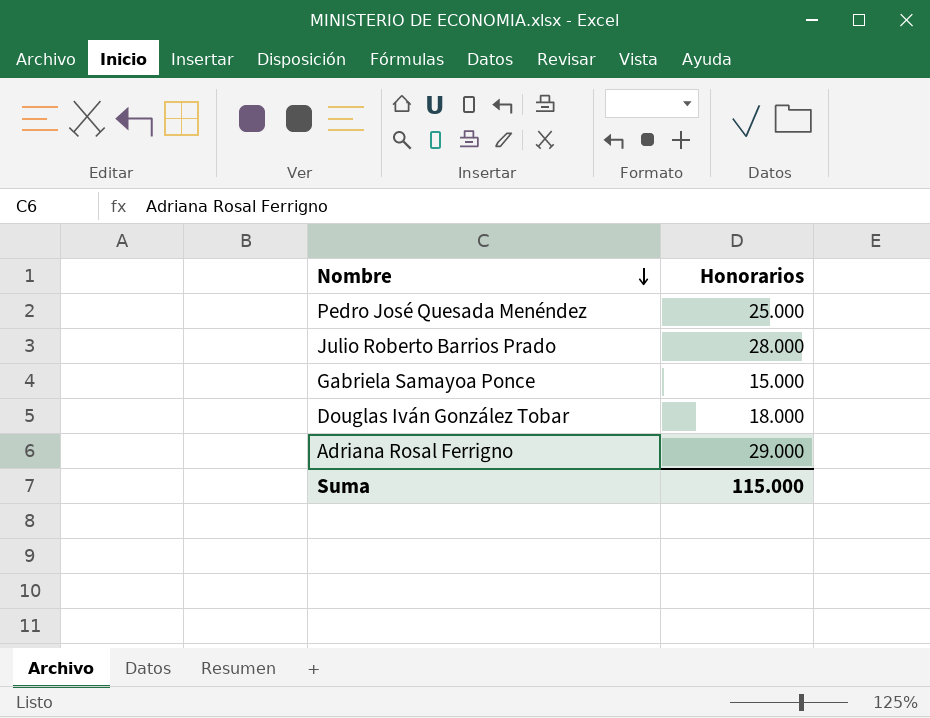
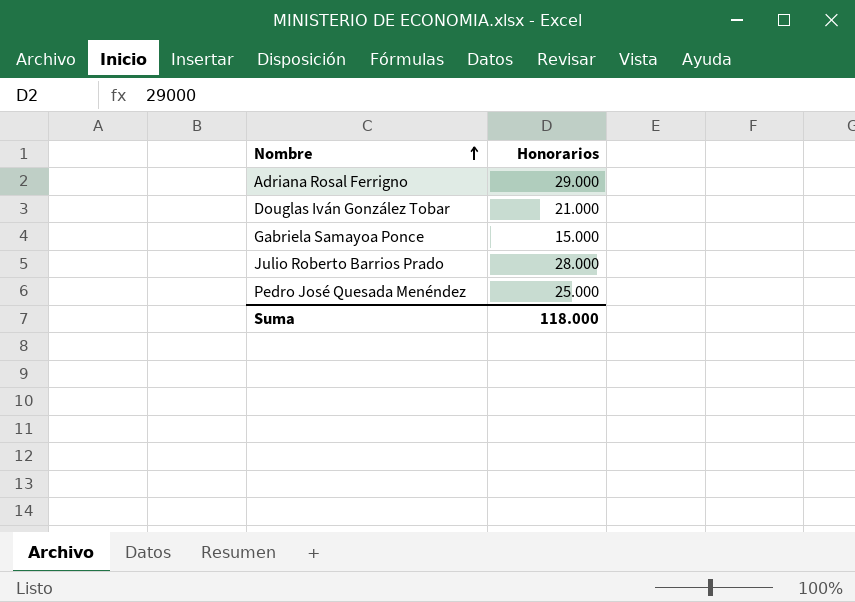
row order: Nombre descending -> Nombre ascending
Douglas Iván González Tobar | Honorarios: 18.000 -> 21.000
Suma | Honorarios: 115.000 -> 118.000

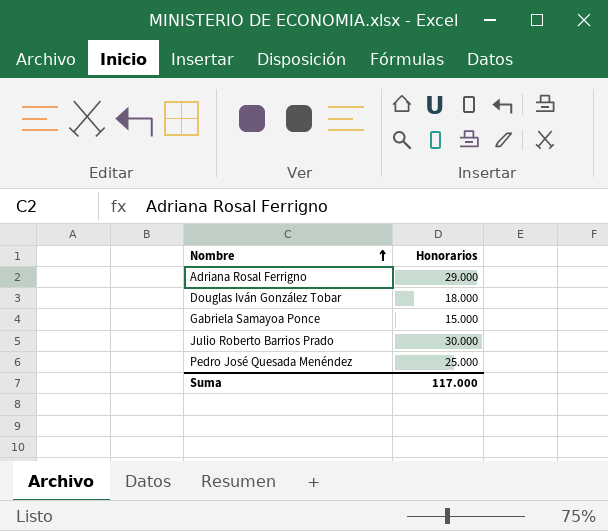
Douglas Iván González Tobar | Honorarios: 21.000 -> 18.000
Julio Roberto Barrios Prado | Honorarios: 28.000 -> 30.000
Suma | Honorarios: 118.000 -> 117.000

